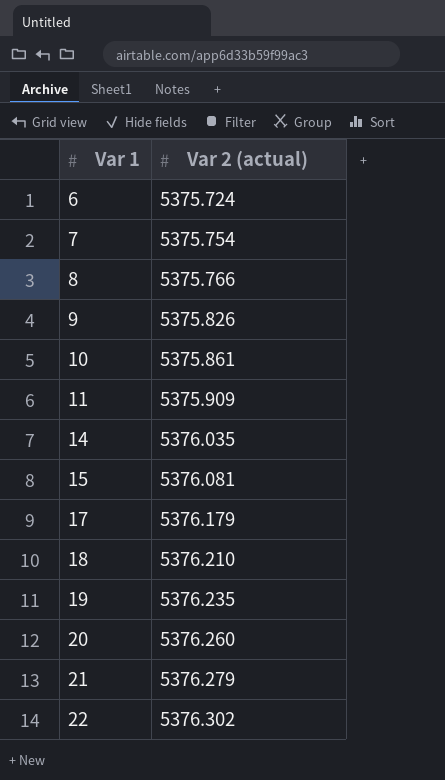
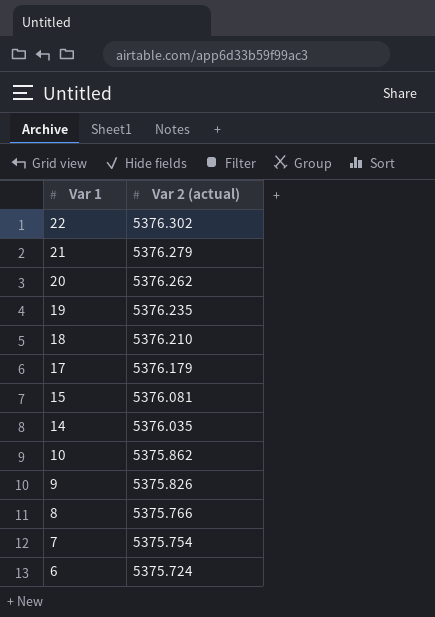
row order: Var 1 ascending -> Var 1 descending
row 11: 5375.909 -> none
20 | Var 2 (actual): 5376.260 -> 5376.262
10 | Var 2 (actual): 5375.861 -> 5375.862

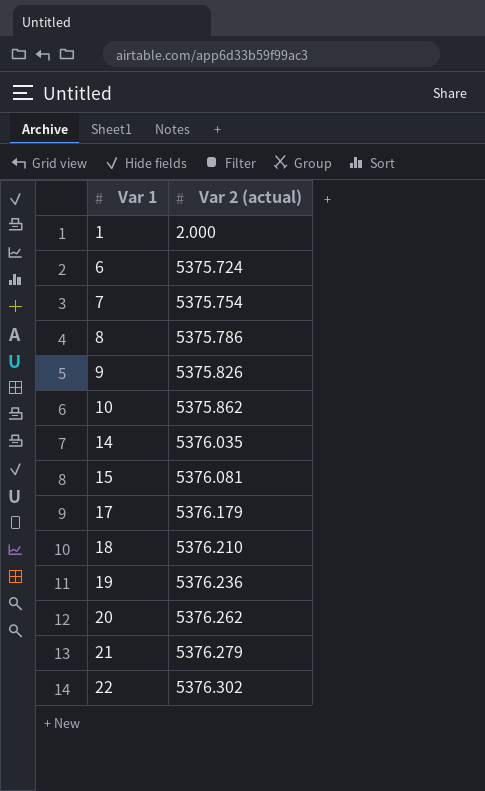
row order: Var 1 descending -> Var 1 ascending
row 1: none -> 2.000
8 | Var 2 (actual): 5375.766 -> 5375.786
19 | Var 2 (actual): 5376.235 -> 5376.236

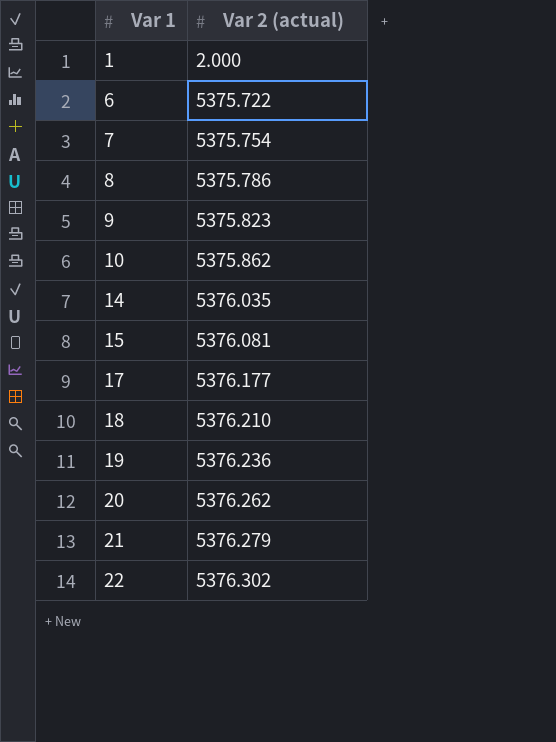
6 | Var 2 (actual): 5375.724 -> 5375.722
9 | Var 2 (actual): 5375.826 -> 5375.823
17 | Var 2 (actual): 5376.179 -> 5376.177

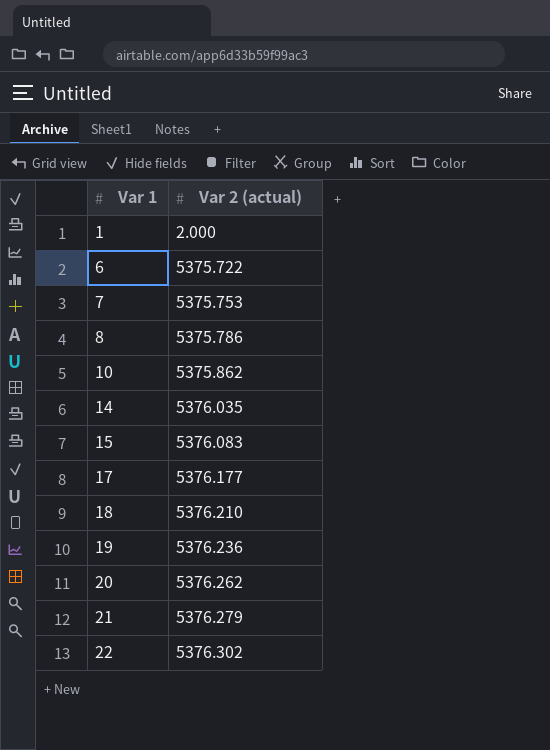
row 9: 5375.823 -> none
7 | Var 2 (actual): 5375.754 -> 5375.753
15 | Var 2 (actual): 5376.081 -> 5376.083

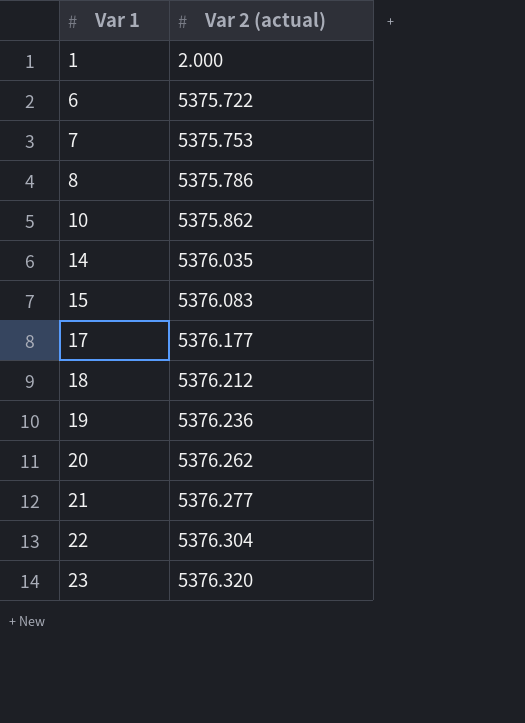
18 | Var 2 (actual): 5376.210 -> 5376.212
21 | Var 2 (actual): 5376.279 -> 5376.277
22 | Var 2 (actual): 5376.302 -> 5376.304
row 23: none -> 5376.320

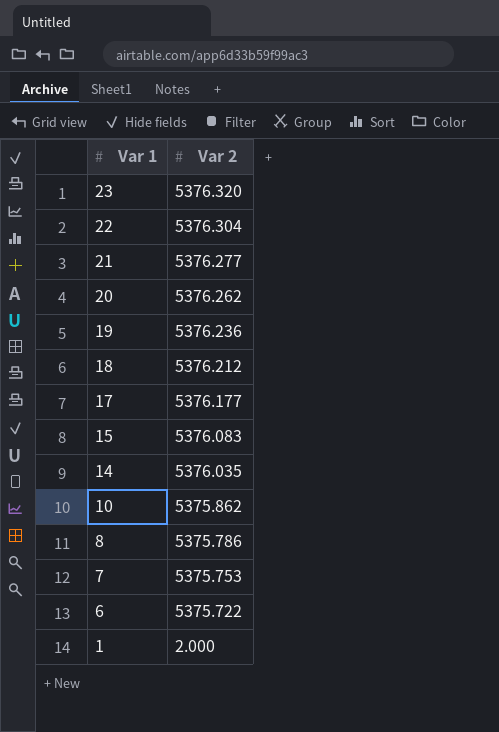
row order: Var 1 ascending -> Var 1 descending
column name: Var 2 (actual) -> Var 2

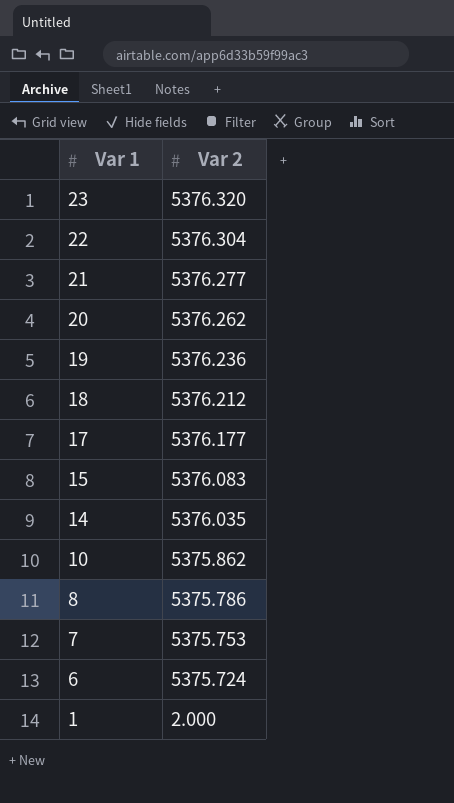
6 | Var 2: 5375.722 -> 5375.724

